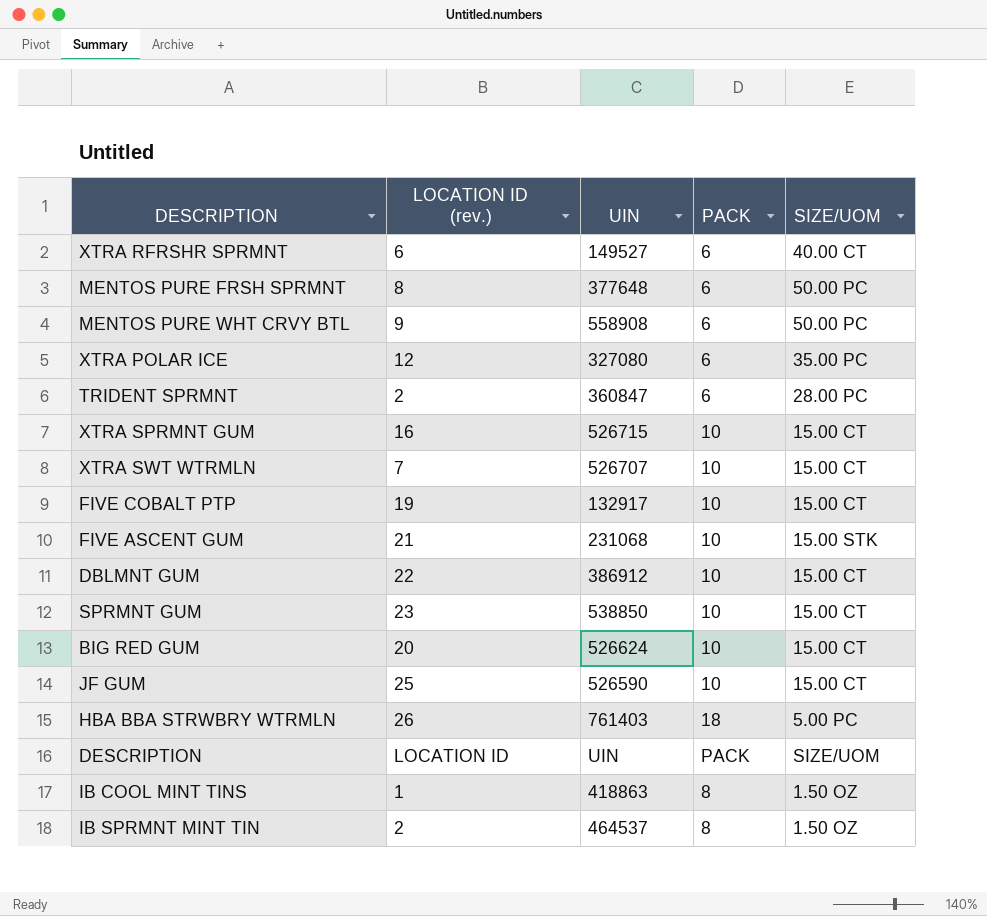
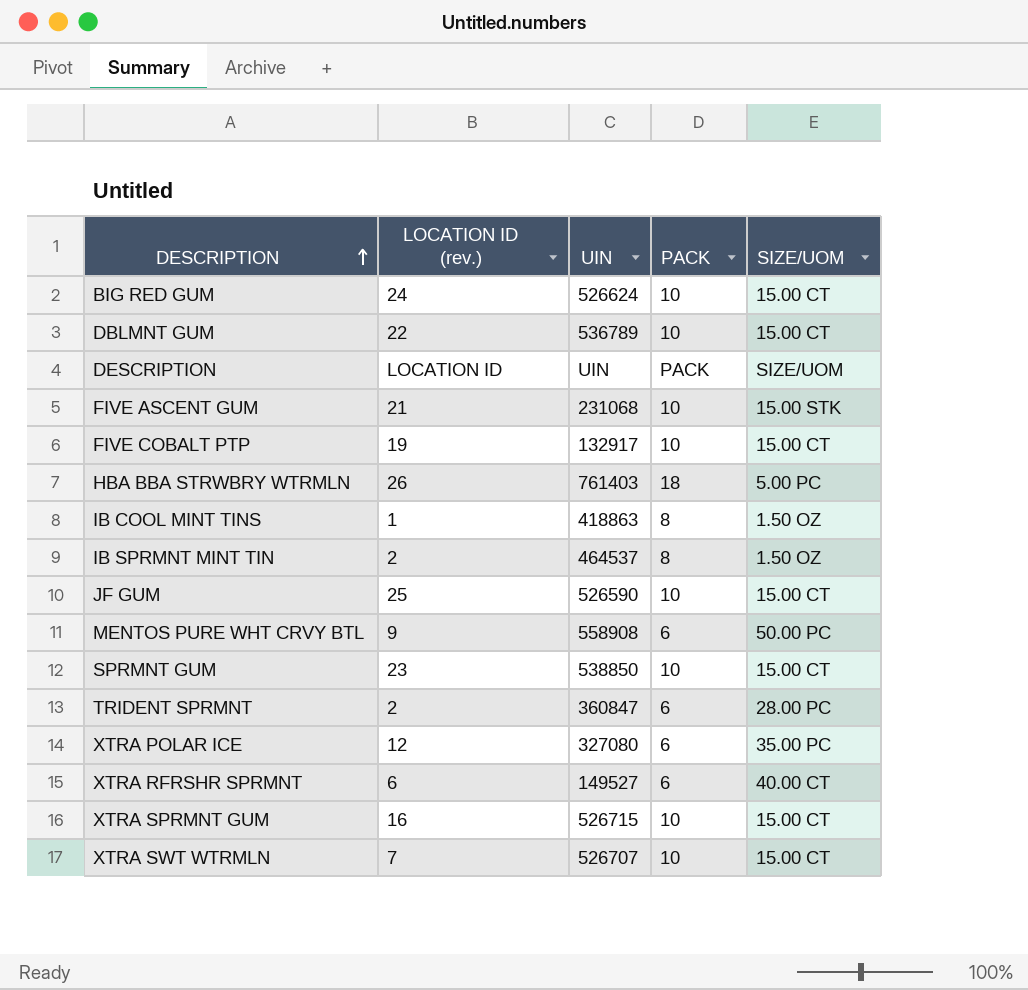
row order: none -> DESCRIPTION ascending
row MENTOS PURE FRSH SPRMNT: 8 | 377648 | 6 | 50.00 PC -> none
BIG RED GUM | LOCATION ID (rev.): 20 -> 24
DBLMNT GUM | UIN: 386912 -> 536789

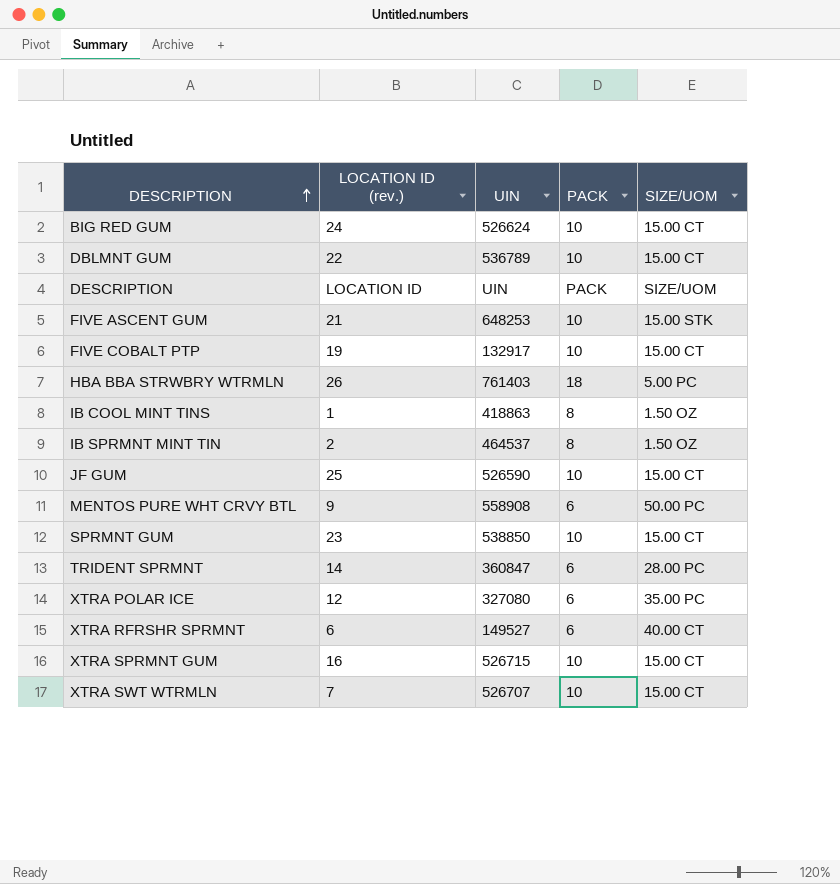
FIVE ASCENT GUM | UIN: 231068 -> 648253
TRIDENT SPRMNT | LOCATION ID (rev.): 2 -> 14

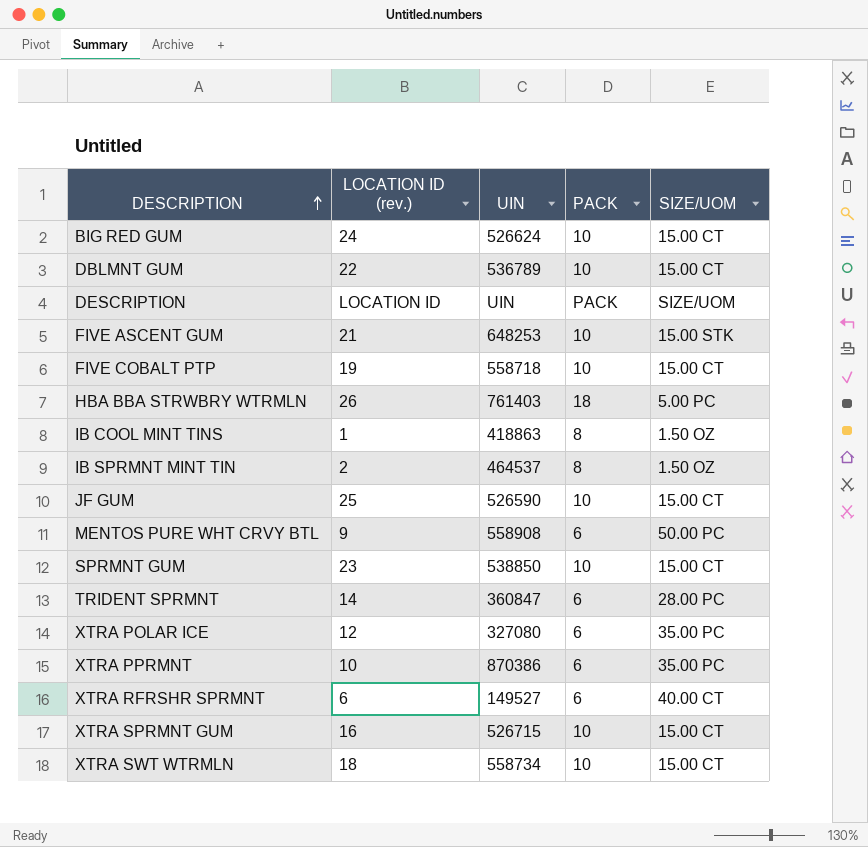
FIVE COBALT PTP | UIN: 132917 -> 558718
row XTRA PPRMNT: none -> 10 | 870386 | 6 | 35.00 PC
XTRA SWT WTRMLN | LOCATION ID (rev.): 7 -> 18
XTRA SWT WTRMLN | UIN: 526707 -> 558734

